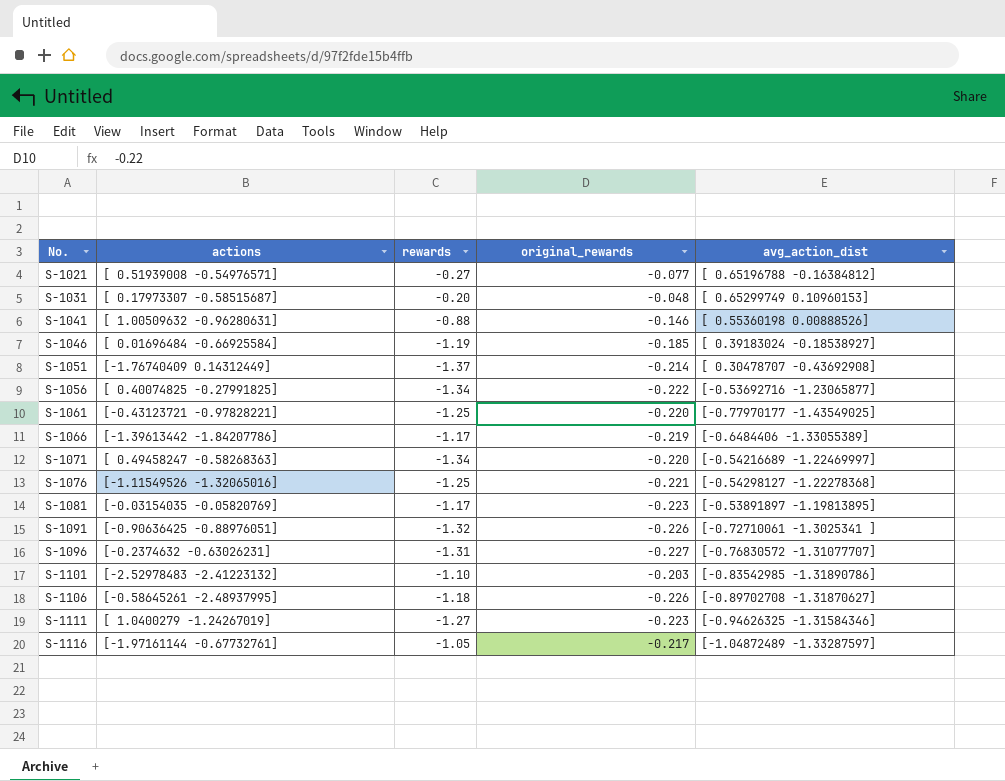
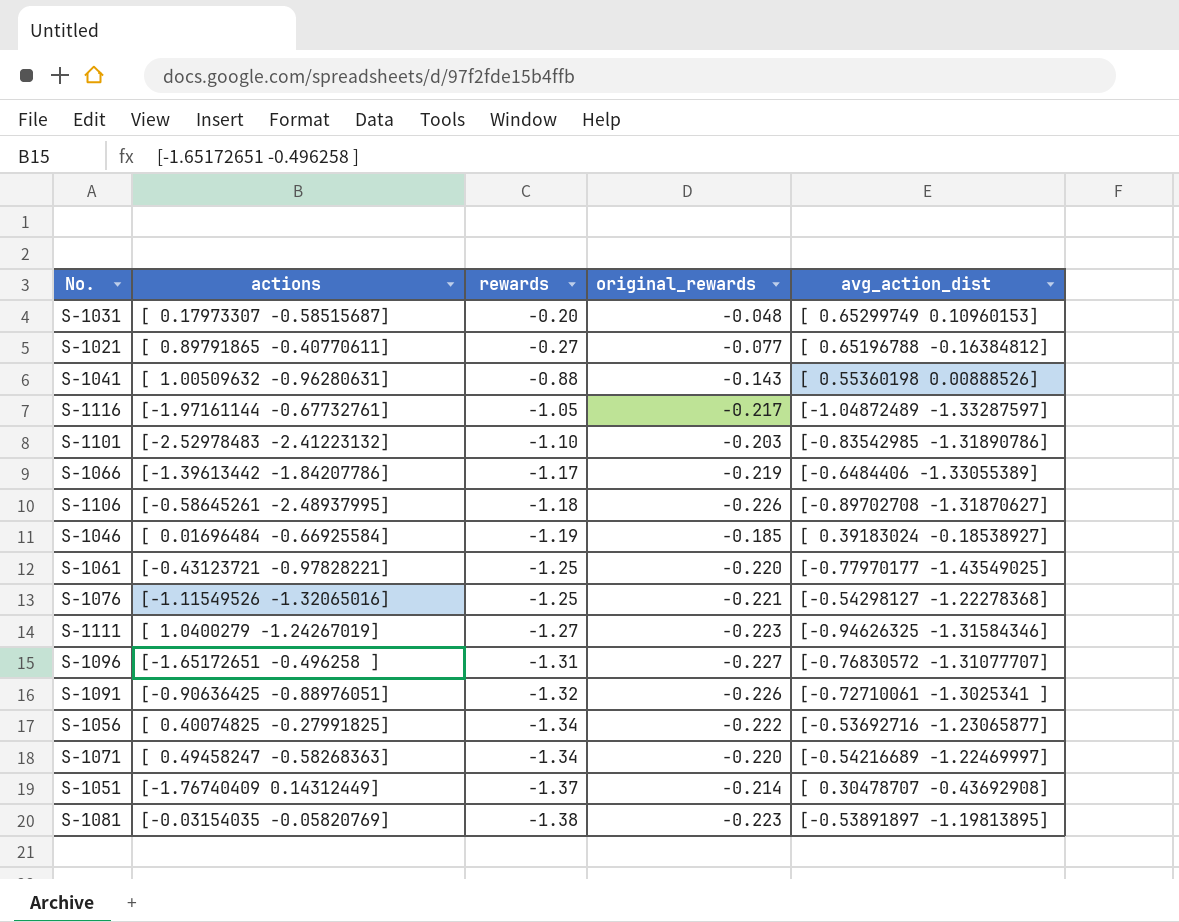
row order: No. ascending -> rewards descending
S-1021 | actions: [ 0.51939008 -0.54976571] -> [ 0.89791865 -0.40770611]
S-1041 | original_rewards: -0.146 -> -0.143
S-1096 | actions: [-0.2374632 -0.63026231] -> [-1.65172651 -0.496258 ]
S-1081 | rewards: -1.17 -> -1.38

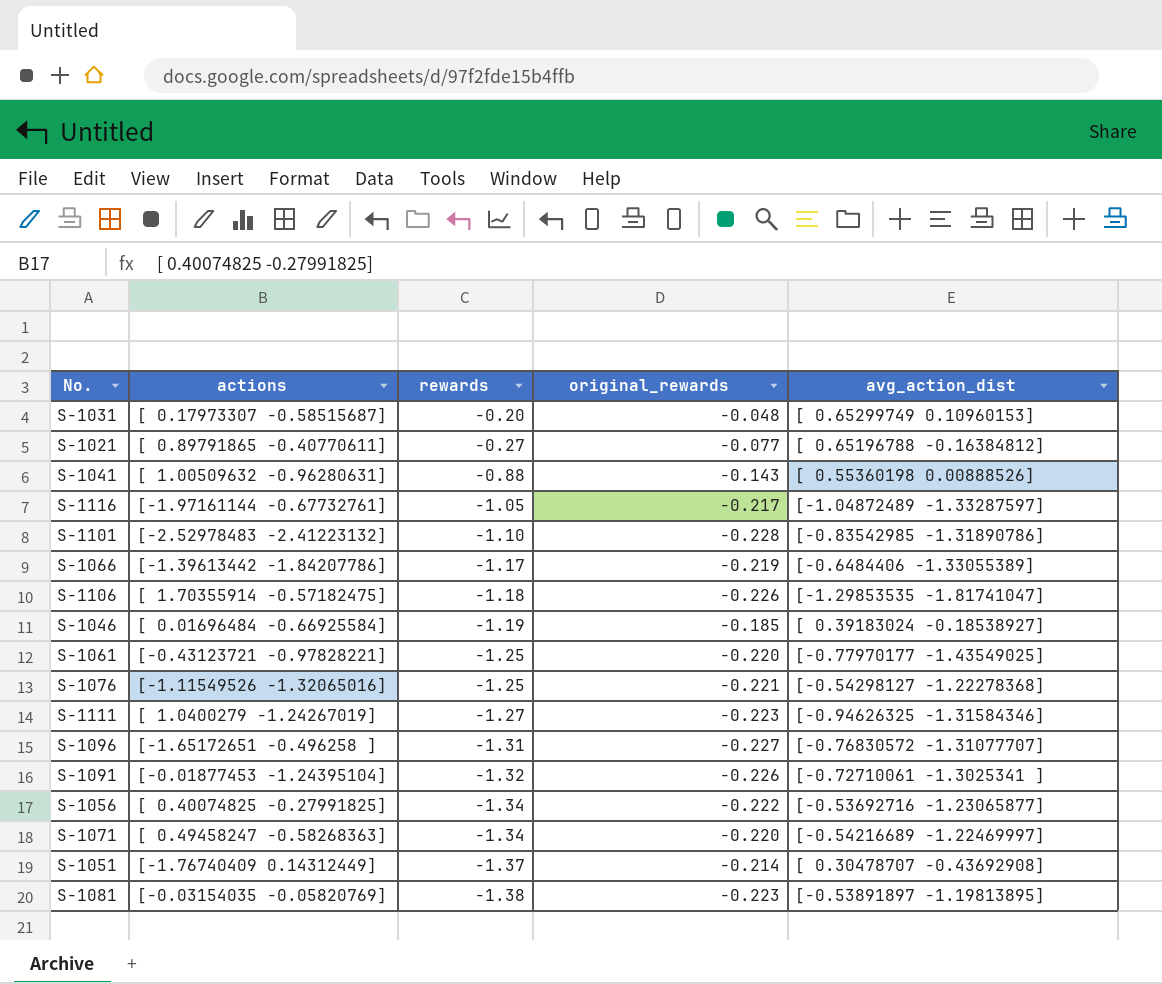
S-1101 | original_rewards: -0.203 -> -0.228
S-1106 | actions: [-0.58645261 -2.48937995] -> [ 1.70355914 -0.57182475]
S-1106 | avg_action_dist: [-0.89702708 -1.31870627] -> [-1.29853535 -1.81741047]
S-1091 | actions: [-0.90636425 -0.88976051] -> [-0.01877453 -1.24395104]

